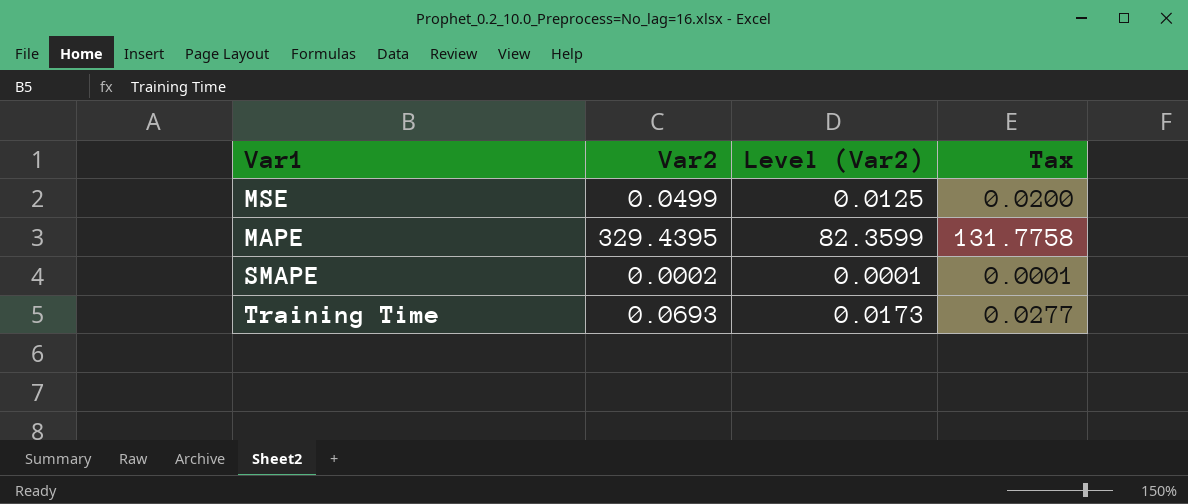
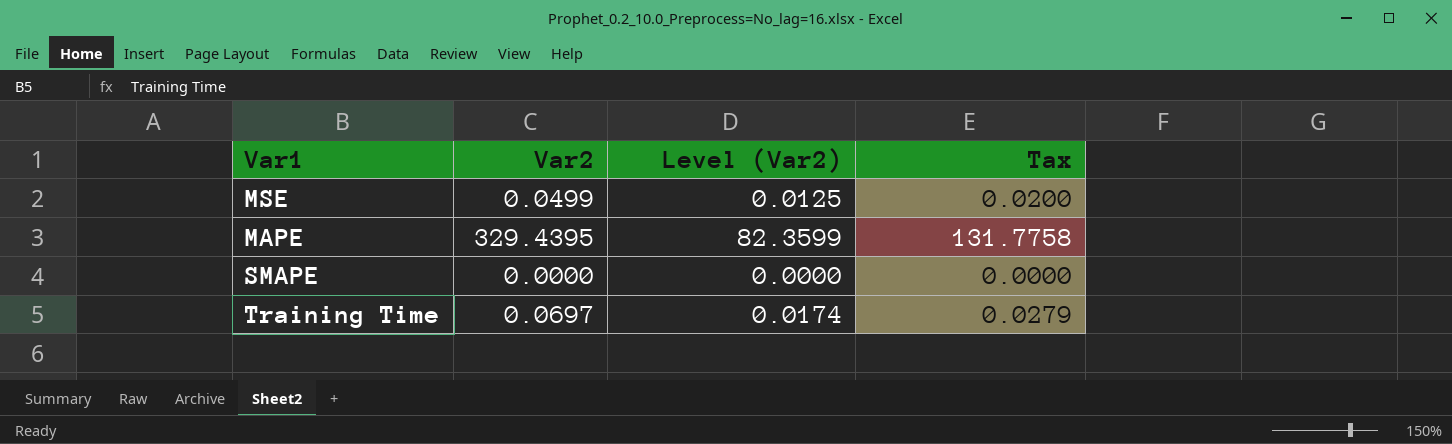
SMAPE | Var2: 0.0002 -> 0.0000
SMAPE | Level (Var2): 0.0001 -> 0.0000
SMAPE | Tax: 0.0001 -> 0.0000
Training Time | Var2: 0.0693 -> 0.0697
Training Time | Level (Var2): 0.0173 -> 0.0174
Training Time | Tax: 0.0277 -> 0.0279

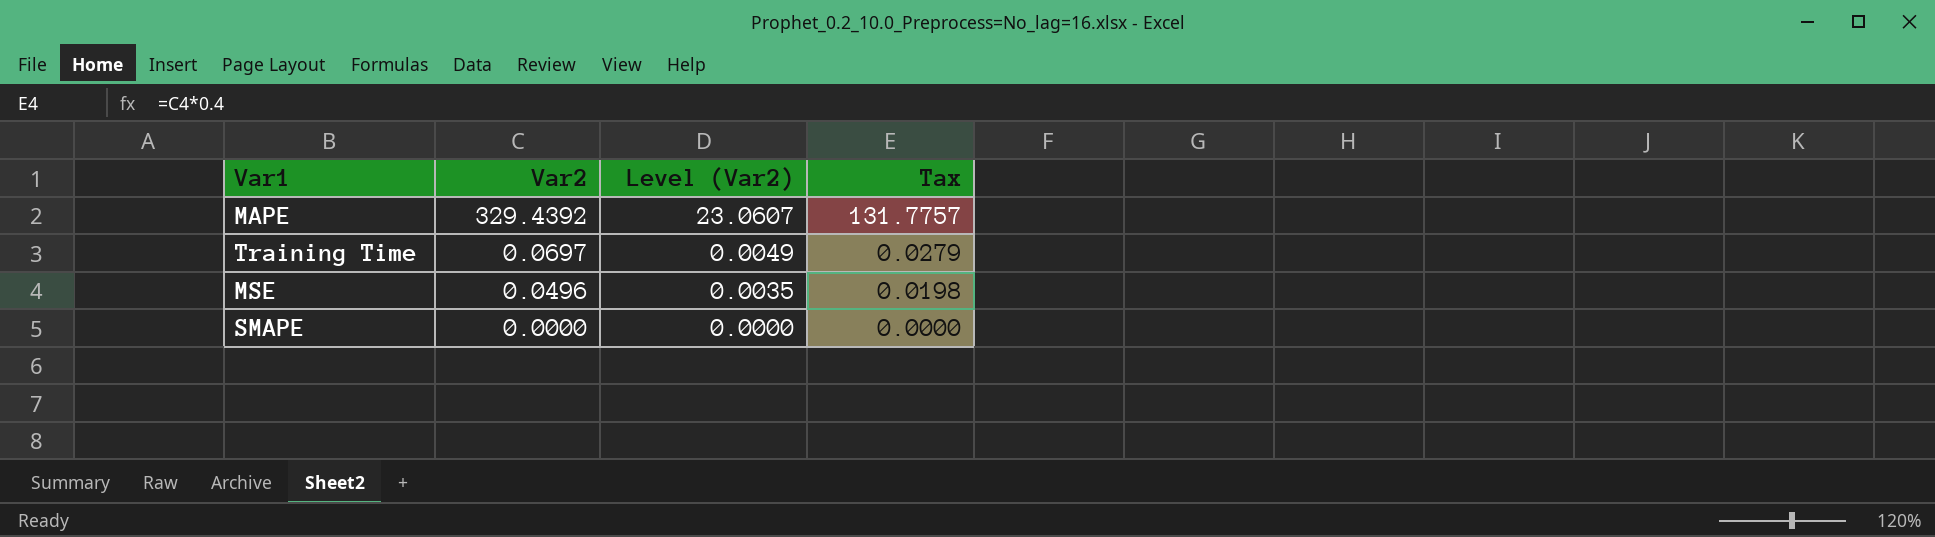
row order: none -> Var2 descending
column Level (Var2) | formula: [Var2] * 0.25 -> [Var2] * 0.07
MAPE | Var2: 329.4395 -> 329.4392
MAPE | Tax: 131.7758 -> 131.7757
MSE | Var2: 0.0499 -> 0.0496
MSE | Tax: 0.0200 -> 0.0198

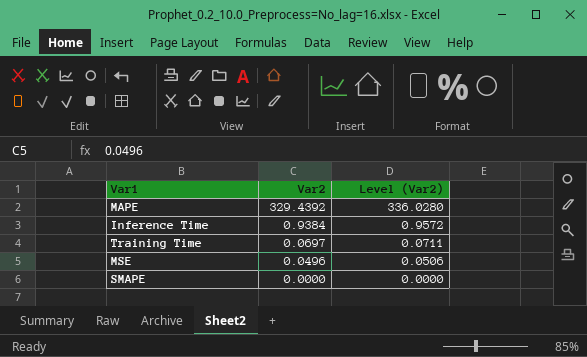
column Tax | formula: [Var2] * 0.4 -> none
column Level (Var2) | formula: [Var2] * 0.07 -> [Var2] * 1.02
row Inference Time: none -> 0.9384 | 0.9572

